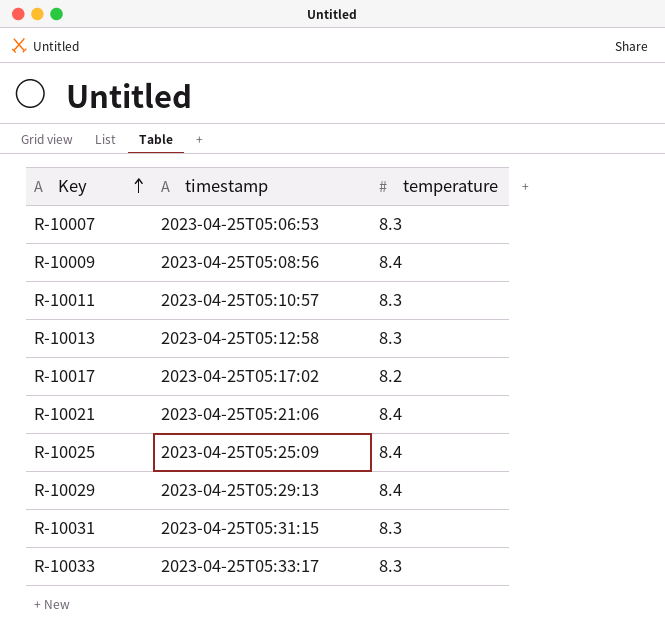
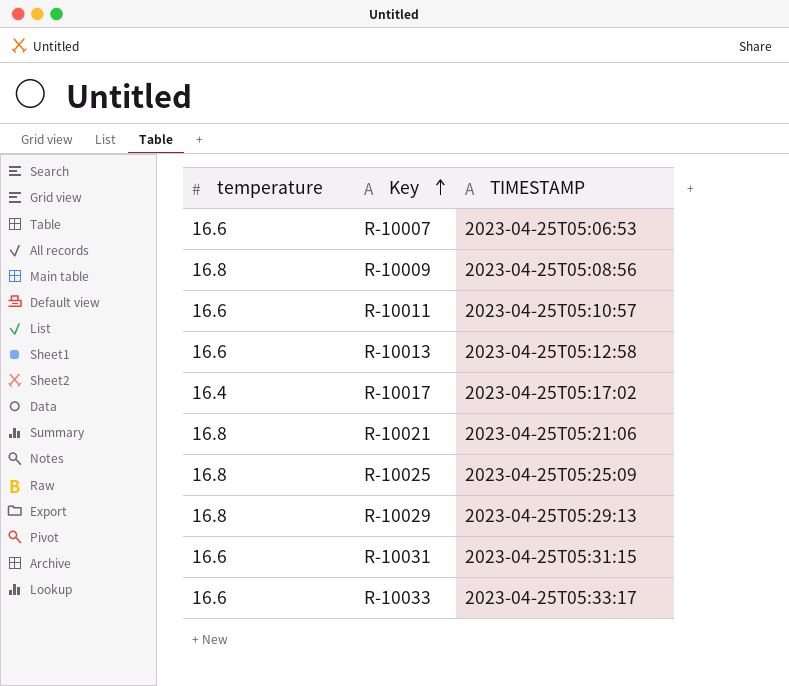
column temperature | position: 3 -> 1
column name: timestamp -> TIMESTAMP
R-10007 | temperature: 8.3 -> 16.6
R-10009 | temperature: 8.4 -> 16.8
R-10011 | temperature: 8.3 -> 16.6
R-10013 | temperature: 8.3 -> 16.6
R-10017 | temperature: 8.2 -> 16.4
R-10021 | temperature: 8.4 -> 16.8
R-10025 | temperature: 8.4 -> 16.8
R-10029 | temperature: 8.4 -> 16.8
R-10031 | temperature: 8.3 -> 16.6
R-10033 | temperature: 8.3 -> 16.6

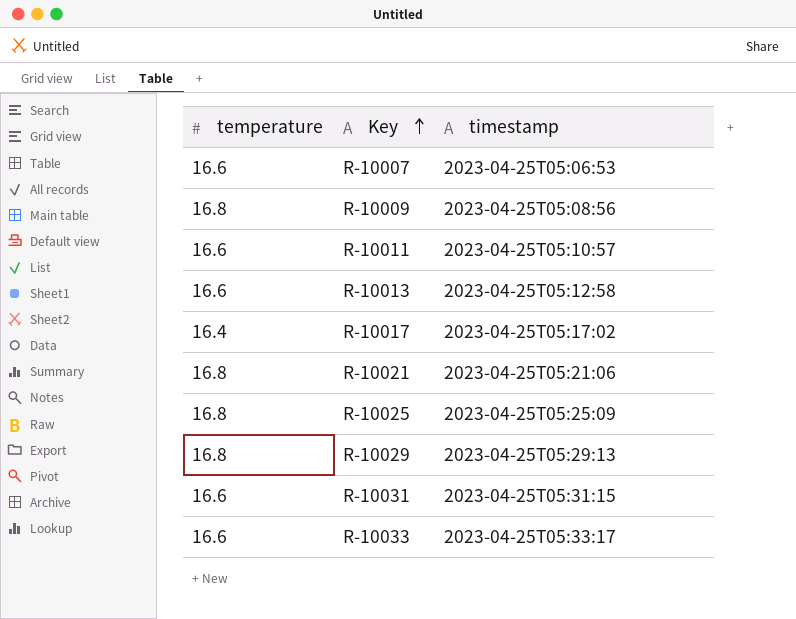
column name: TIMESTAMP -> timestamp

